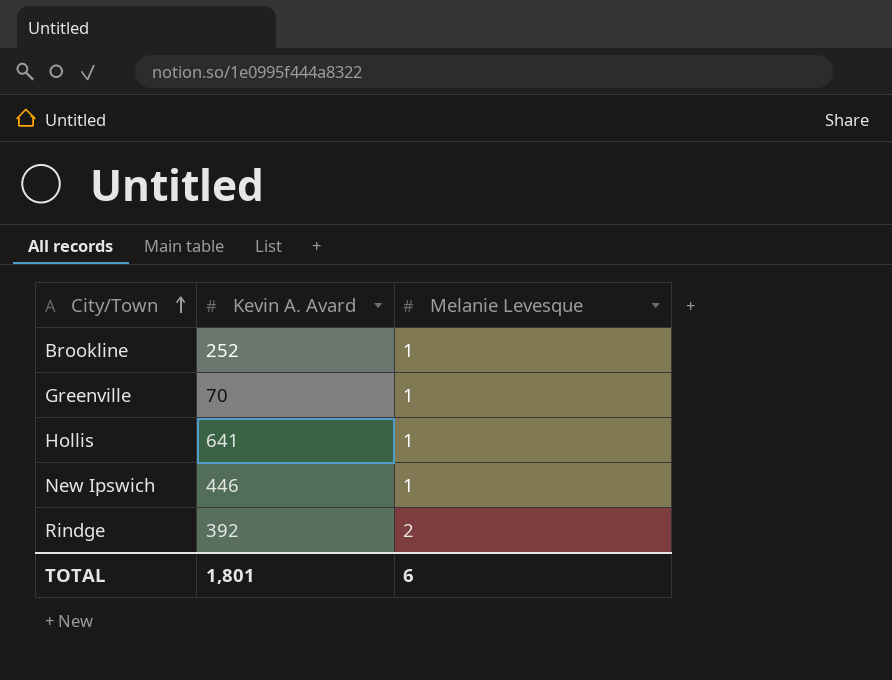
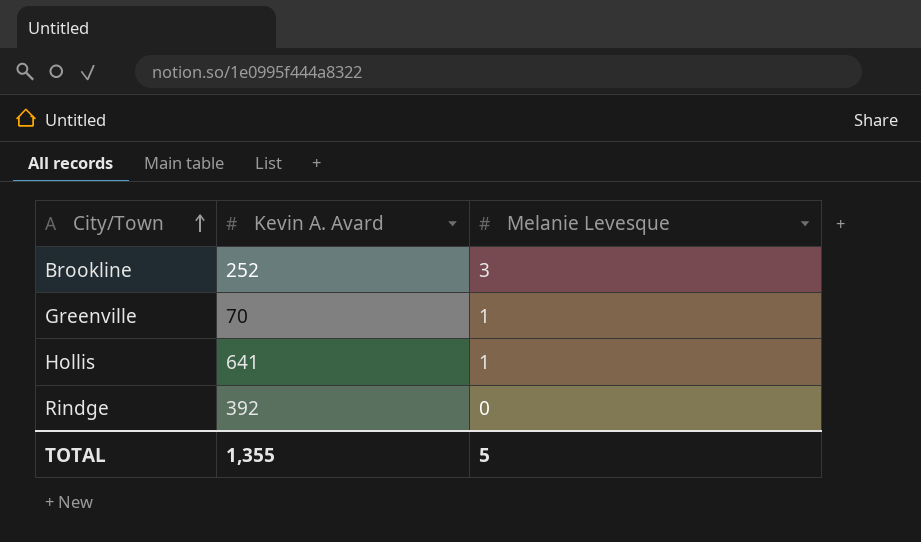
row New Ipswich: 446 | 1 -> none
Brookline | Melanie Levesque: 1 -> 3
Rindge | Melanie Levesque: 2 -> 0
TOTAL | Kevin A. Avard: 1,801 -> 1,355
TOTAL | Melanie Levesque: 6 -> 5

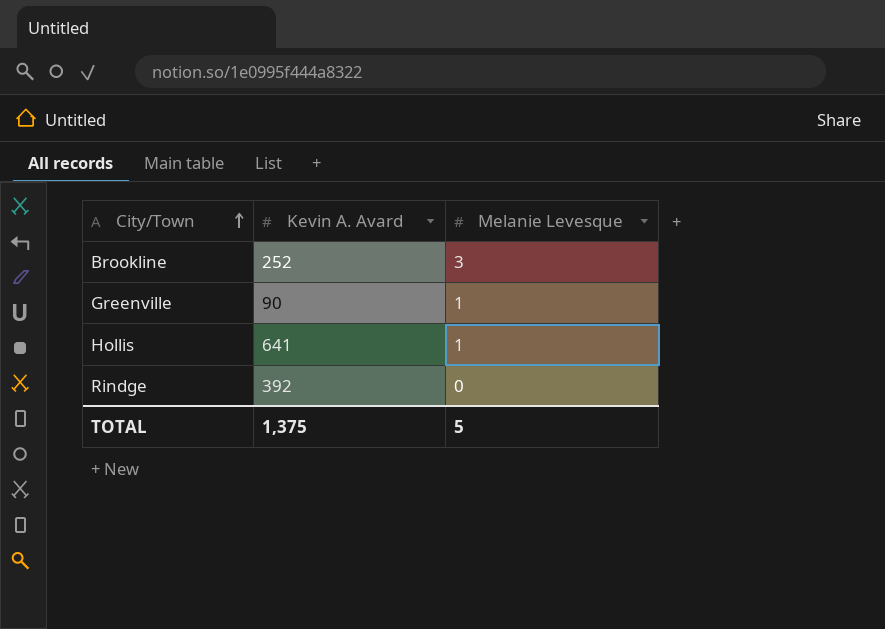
Greenville | Kevin A. Avard: 70 -> 90
TOTAL | Kevin A. Avard: 1,355 -> 1,375

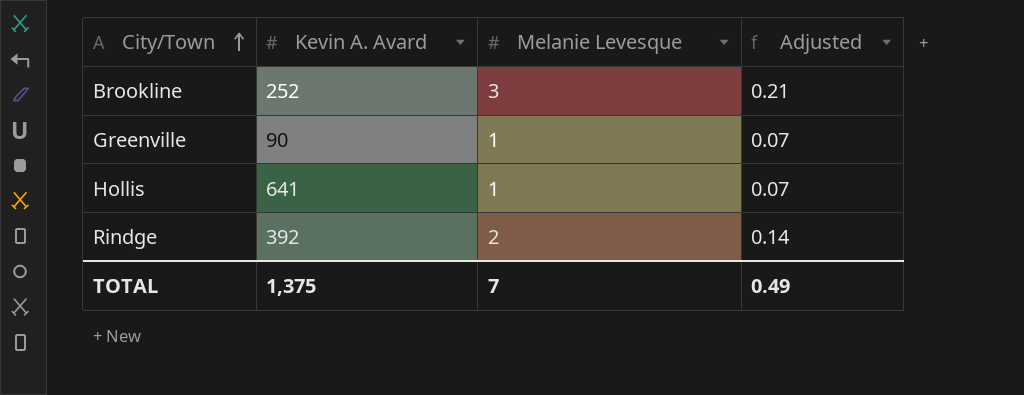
column Adjusted | formula: none -> [Melanie Levesque] * 0.07
Rindge | Melanie Levesque: 0 -> 2
TOTAL | Melanie Levesque: 5 -> 7

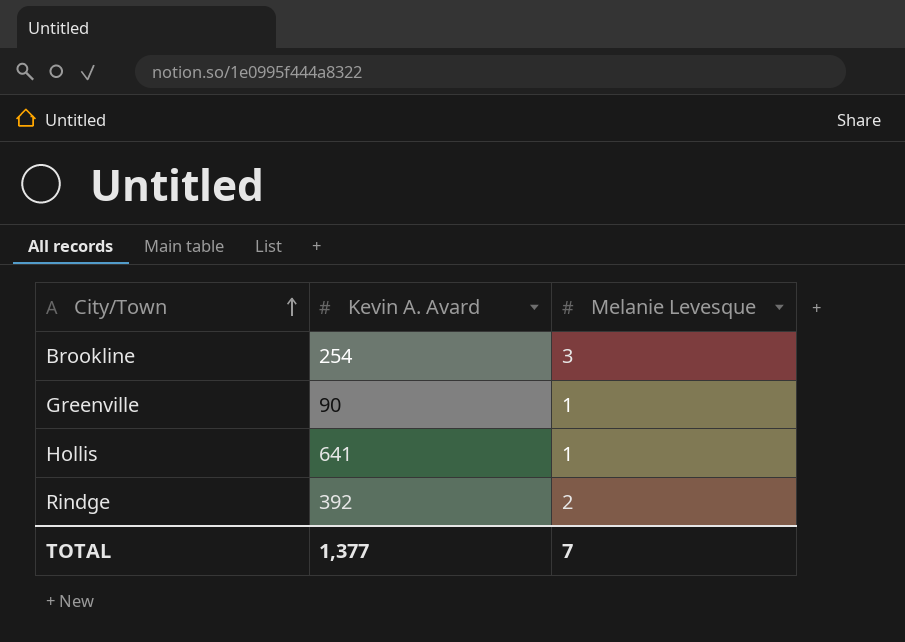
column Adjusted | formula: [Melanie Levesque] * 0.07 -> none
Brookline | Kevin A. Avard: 252 -> 254
TOTAL | Kevin A. Avard: 1,375 -> 1,377

